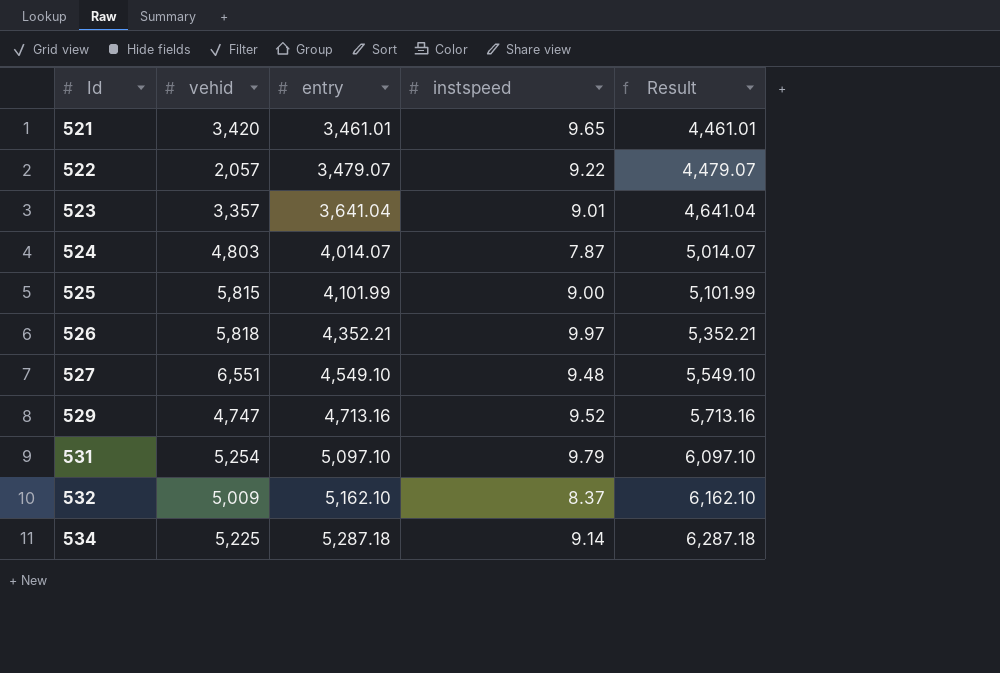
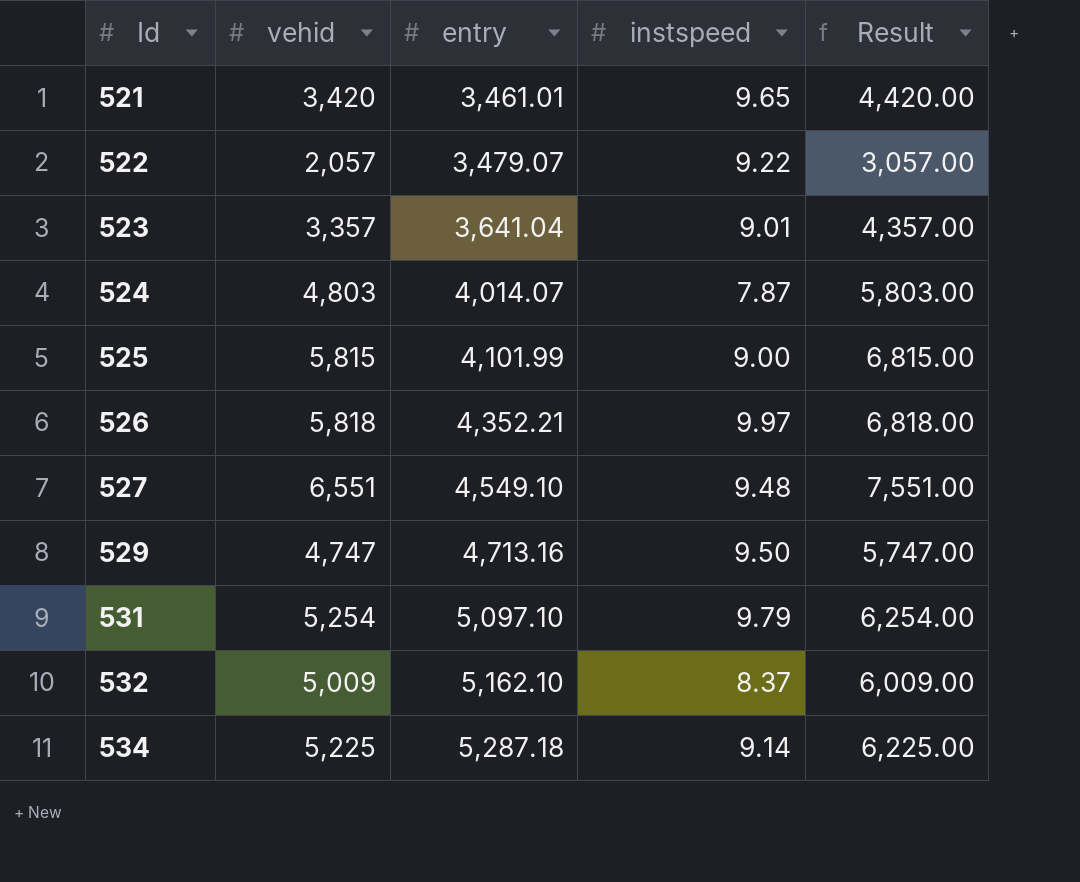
column Result | formula: [entry] + 1000 -> [vehid] + 1000
529 | instspeed: 9.52 -> 9.50

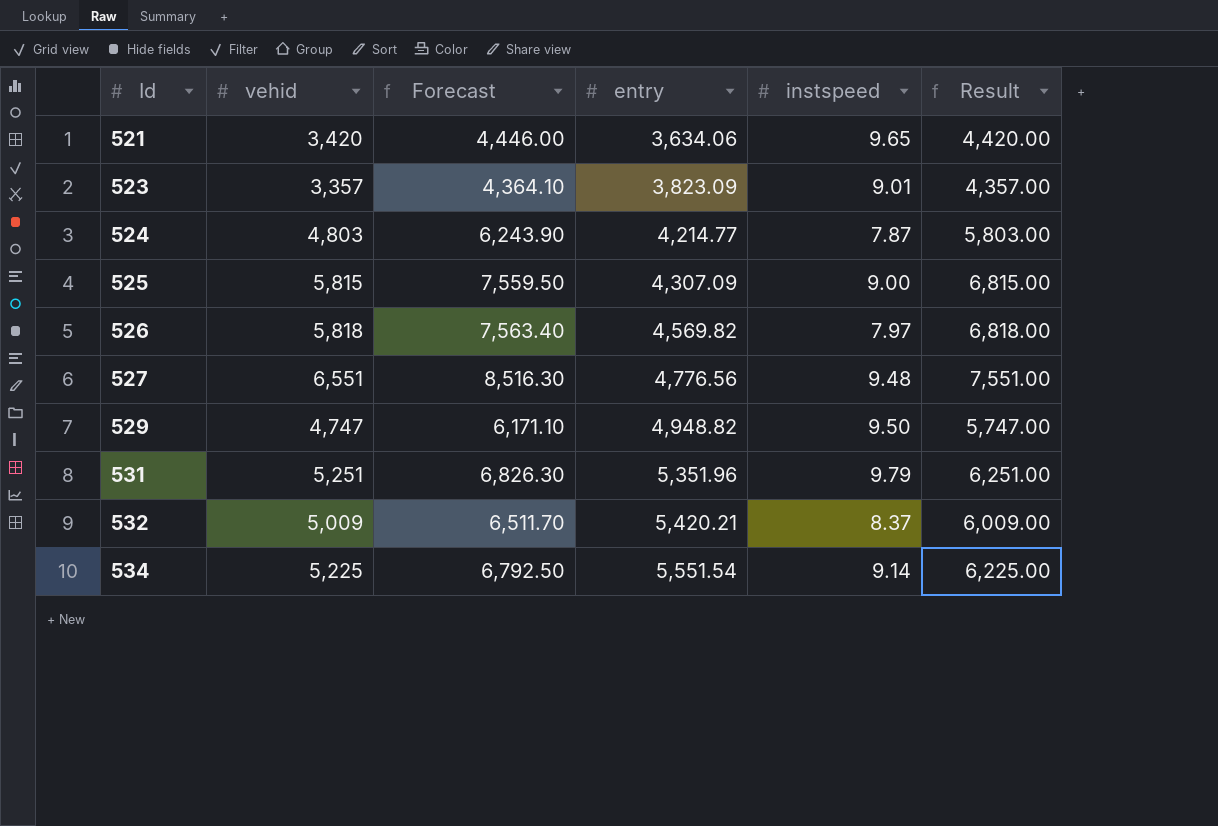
column Forecast | formula: none -> [vehid] * 1.3
row 522: 2,057 | 3,479.07 | 9.22 | 3,057.00 -> none
521 | entry: 3,461.01 -> 3,634.06
523 | entry: 3,641.04 -> 3,823.09
524 | entry: 4,014.07 -> 4,214.77
525 | entry: 4,101.99 -> 4,307.09
526 | entry: 4,352.21 -> 4,569.82
526 | instspeed: 9.97 -> 7.97
527 | entry: 4,549.10 -> 4,776.56
529 | entry: 4,713.16 -> 4,948.82
531 | vehid: 5,254 -> 5,251
531 | entry: 5,097.10 -> 5,351.96
531 | Result: 6,254.00 -> 6,251.00
532 | entry: 5,162.10 -> 5,420.21
534 | entry: 5,287.18 -> 5,551.54

